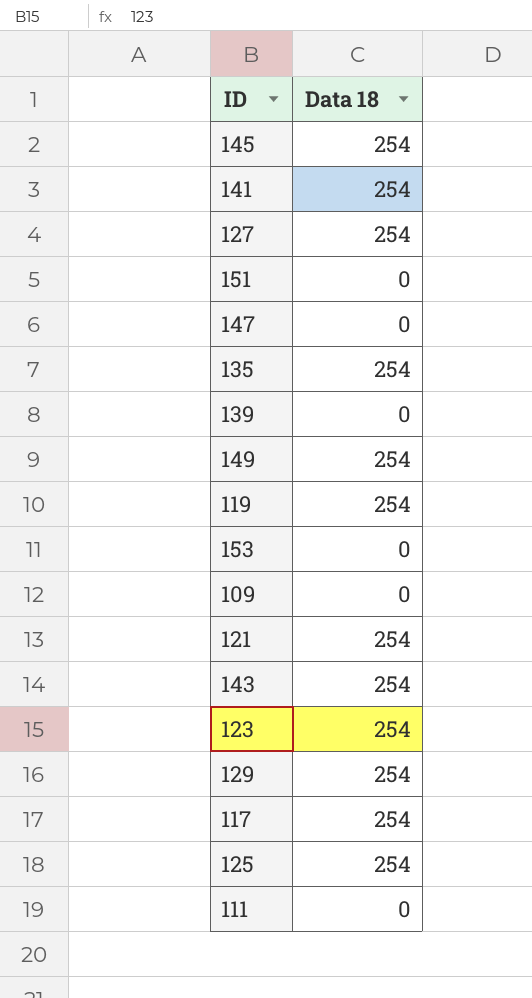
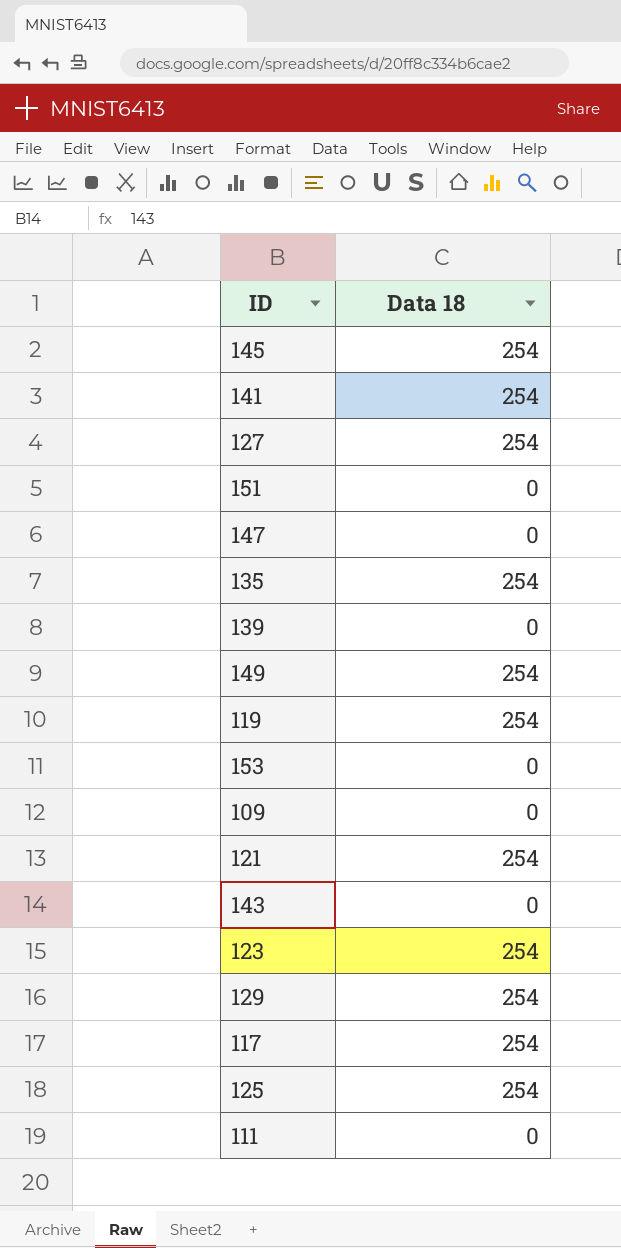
143 | Data 18: 254 -> 0

